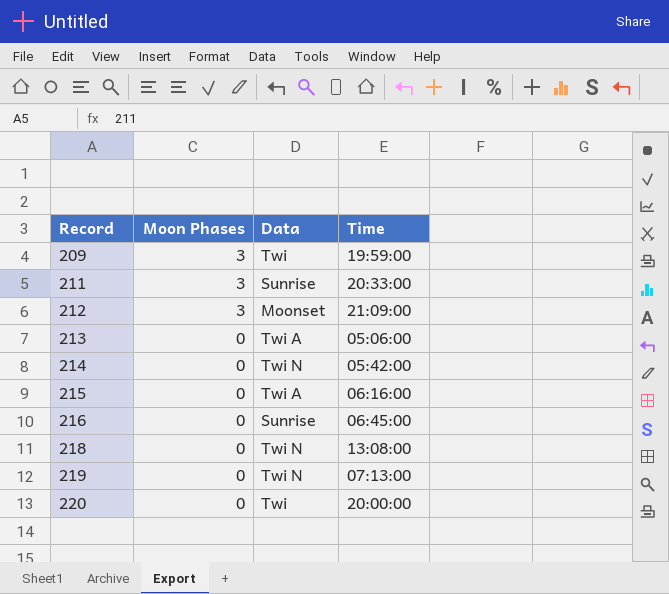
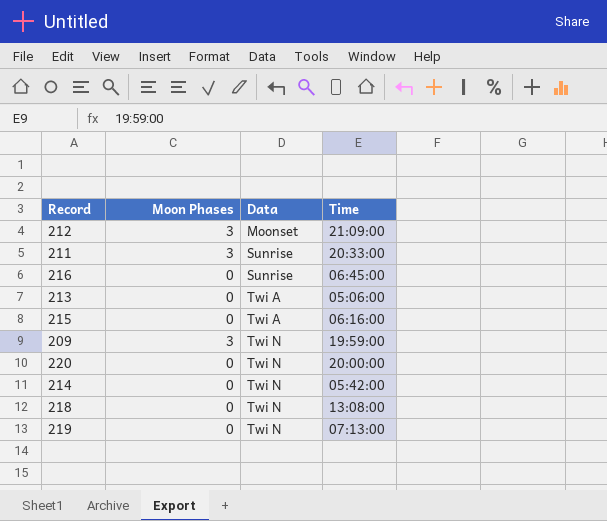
row order: Record ascending -> Data ascending
209 | Data: Twi -> Twi N
220 | Data: Twi -> Twi N

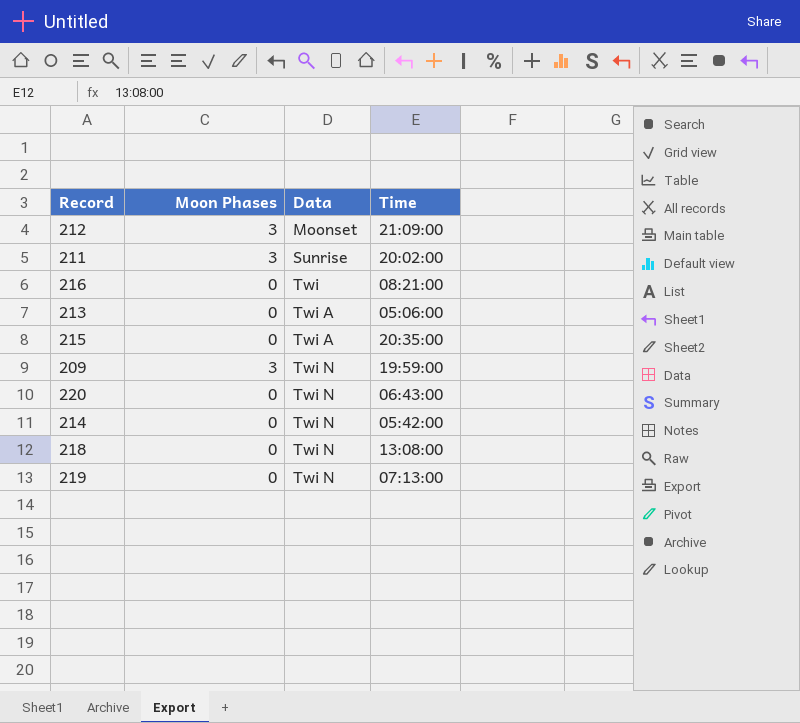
211 | Time: 20:33:00 -> 20:02:00
216 | Data: Sunrise -> Twi
216 | Time: 06:45:00 -> 08:21:00
215 | Time: 06:16:00 -> 20:35:00
220 | Time: 20:00:00 -> 06:43:00

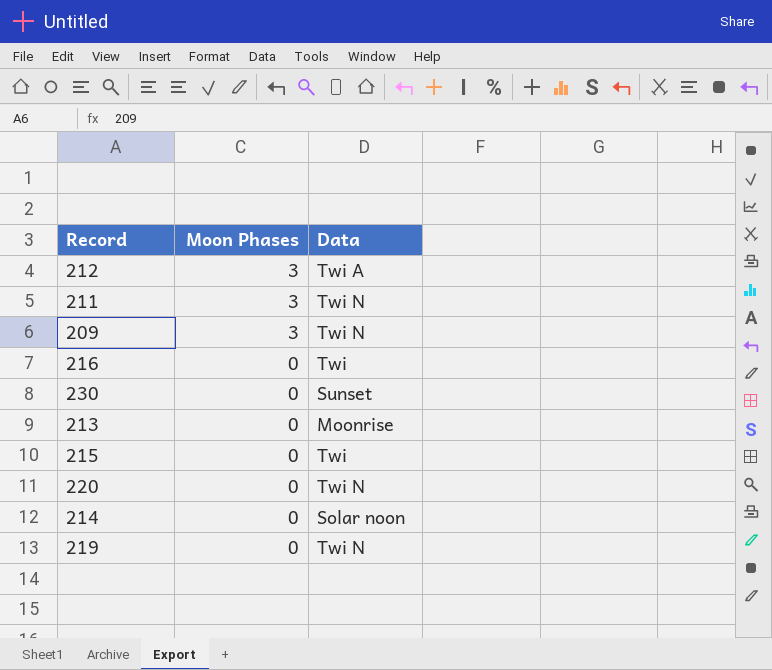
row order: Data ascending -> Moon Phases descending
column Time | position: 4 -> none
row 218: 0 | Twi N | 13:08:00 -> none
212 | Data: Moonset -> Twi A
211 | Data: Sunrise -> Twi N
row 230: none -> 0 | Sunset
213 | Data: Twi A -> Moonrise
215 | Data: Twi A -> Twi
214 | Data: Twi N -> Solar noon

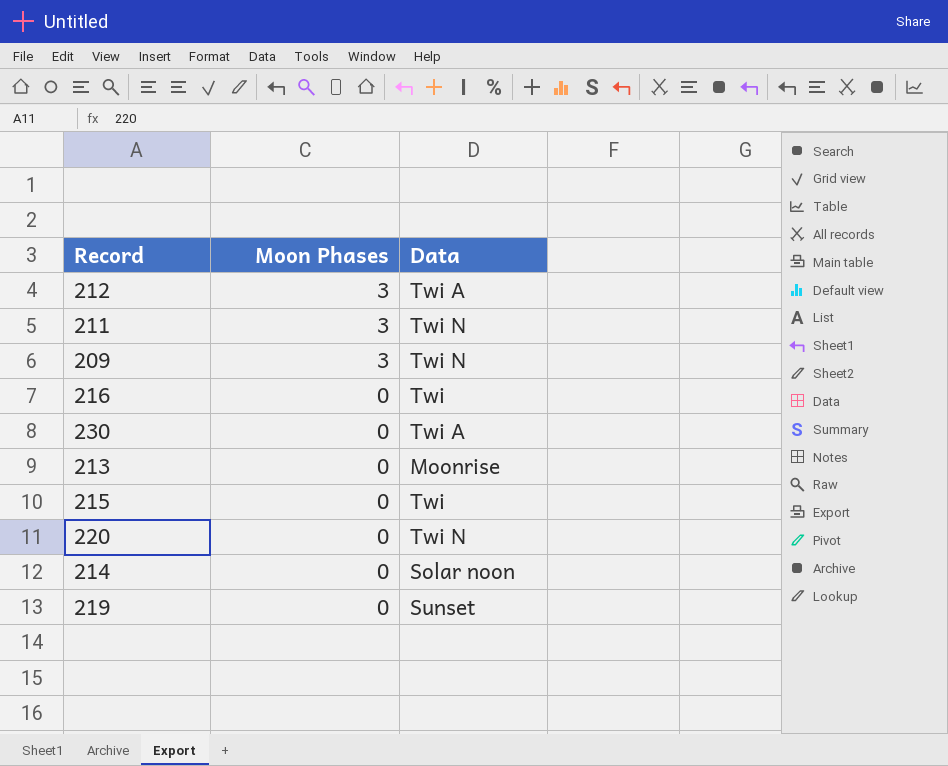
230 | Data: Sunset -> Twi A
219 | Data: Twi N -> Sunset

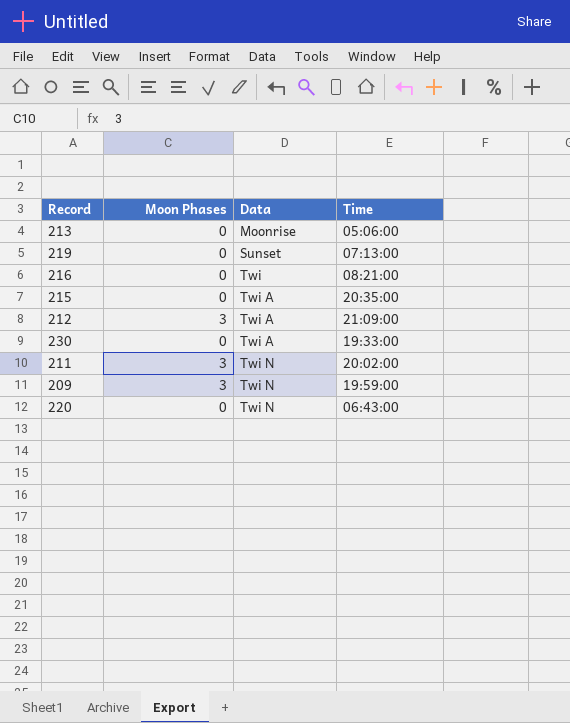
row order: Moon Phases descending -> Data ascending
column Time | position: none -> 4
row 214: 0 | Solar noon -> none
215 | Data: Twi -> Twi A

